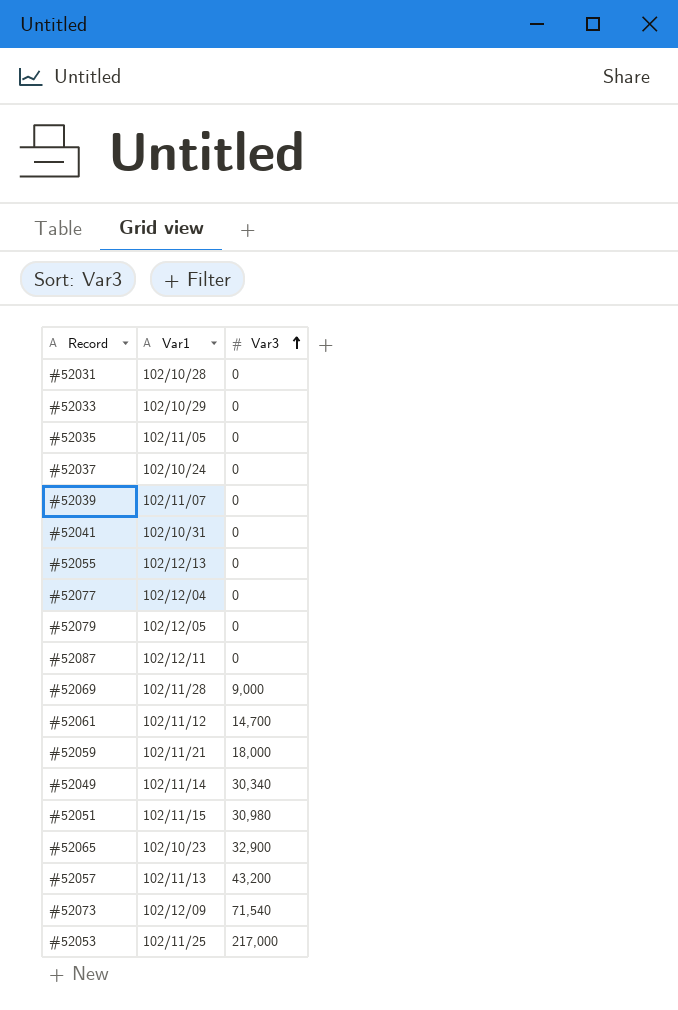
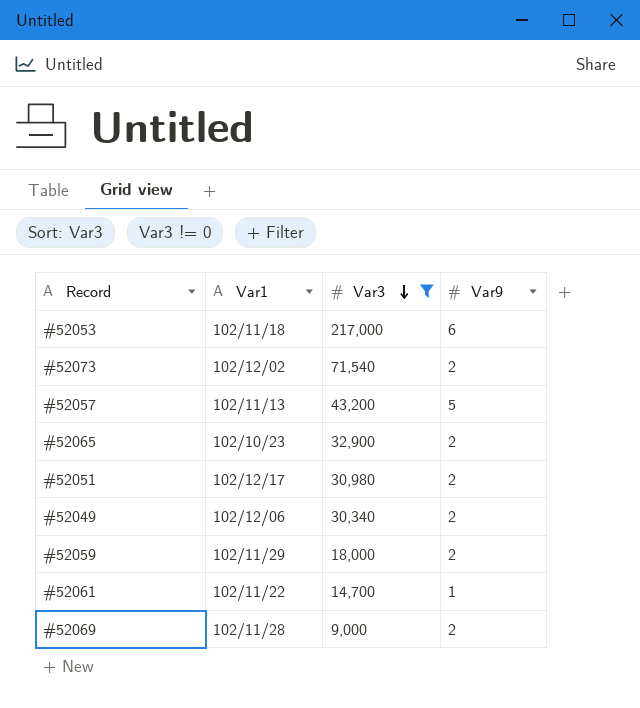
filter: none -> Var3 != 0
row order: Var3 ascending -> Var3 descending
column Var9 | position: none -> 4
#52053 | Var1: 102/11/25 -> 102/11/18
#52073 | Var1: 102/12/09 -> 102/12/02
#52051 | Var1: 102/11/15 -> 102/12/17
#52049 | Var1: 102/11/14 -> 102/12/06
#52059 | Var1: 102/11/21 -> 102/11/29
#52061 | Var1: 102/11/12 -> 102/11/22

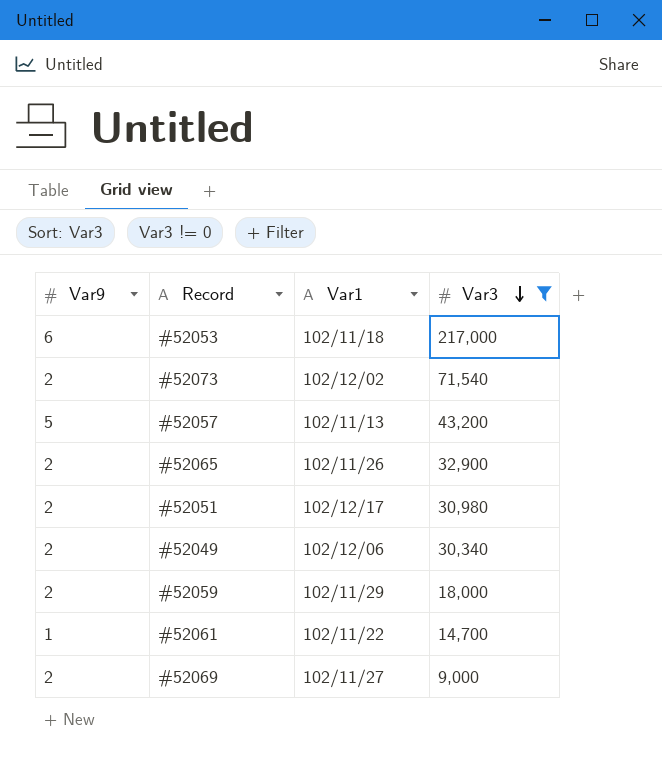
column Var9 | position: 4 -> 1
#52065 | Var1: 102/10/23 -> 102/11/26
#52069 | Var1: 102/11/28 -> 102/11/27

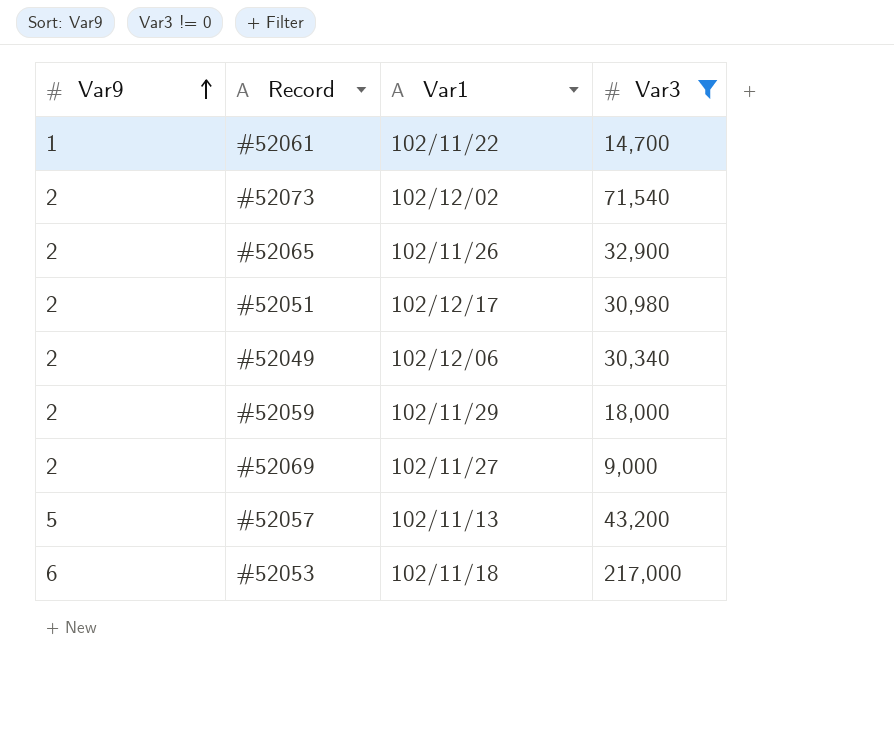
row order: Var3 descending -> Var9 ascending

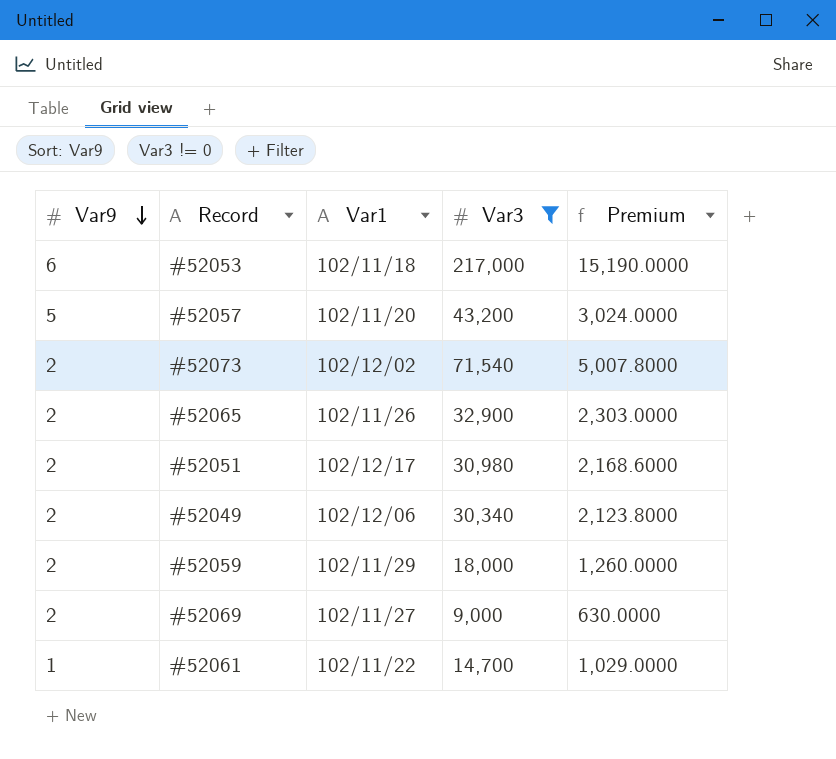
row order: Var9 ascending -> Var9 descending
column Premium | formula: none -> [Var3] * 0.07
#52057 | Var1: 102/11/13 -> 102/11/20

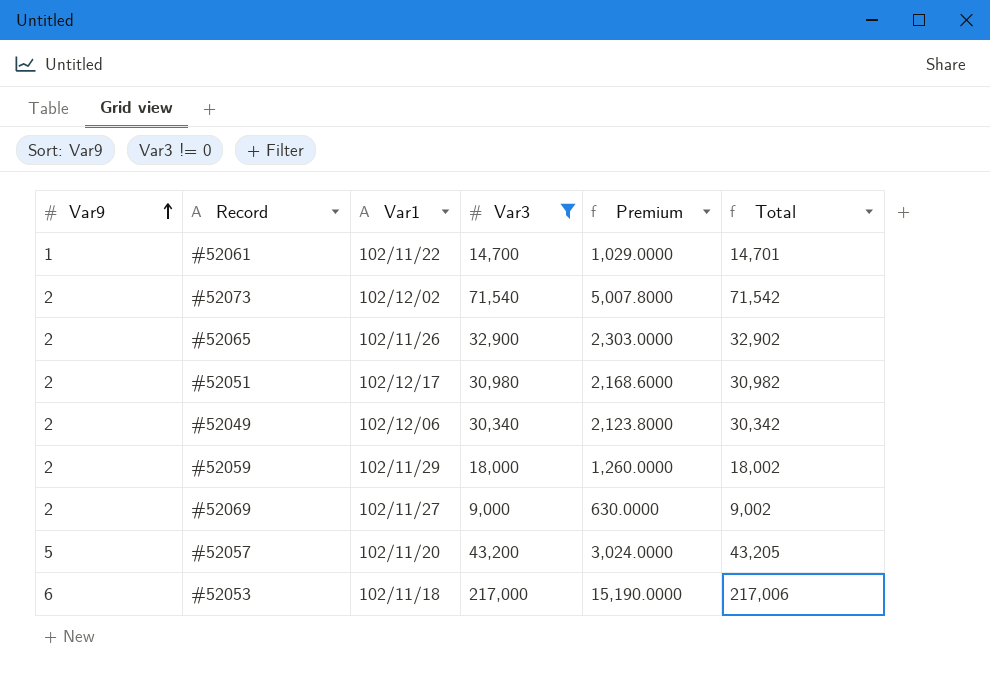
row order: Var9 descending -> Var9 ascending
column Total | formula: none -> [Var9] + [Var3]

